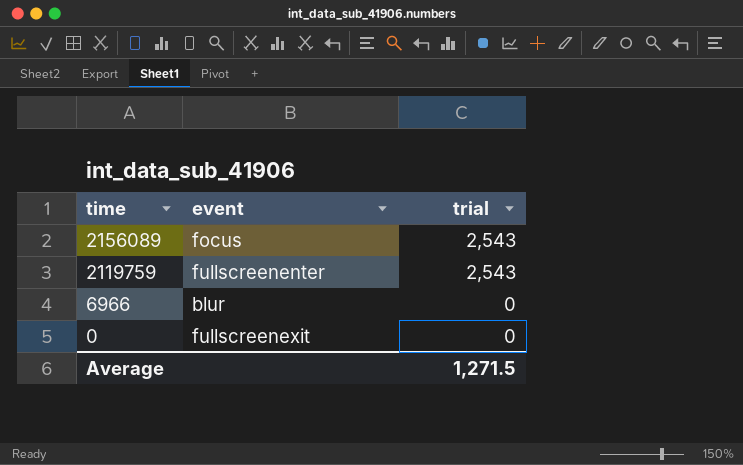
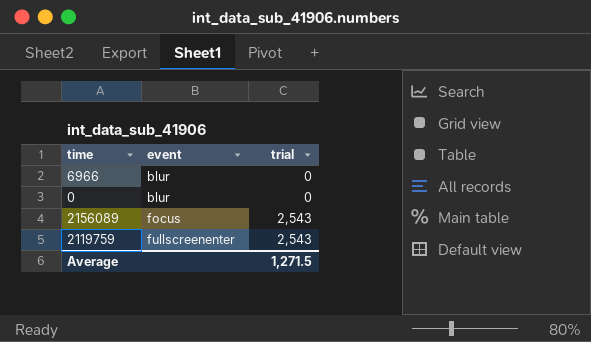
row order: time descending -> event ascending
0 | event: fullscreenexit -> blur

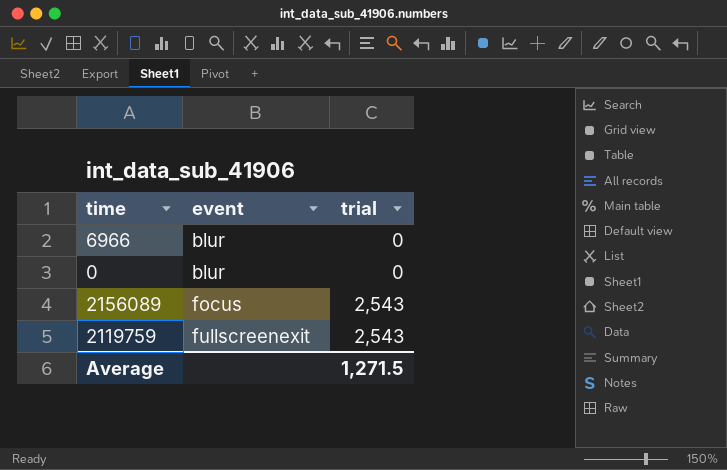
2119759 | event: fullscreenenter -> fullscreenexit

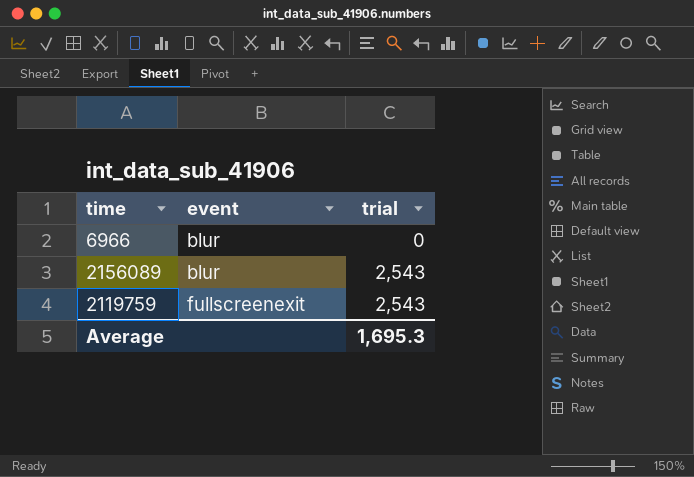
row 0: blur | 0 -> none
2156089 | event: focus -> blur
Average | trial: 1,271.5 -> 1,695.3

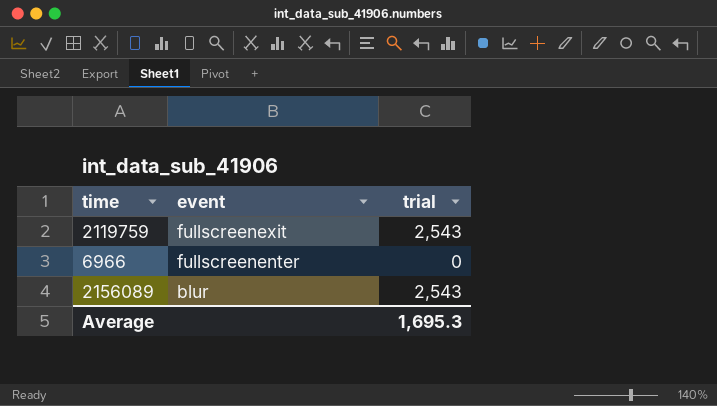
row order: event ascending -> event descending
6966 | event: blur -> fullscreenenter

